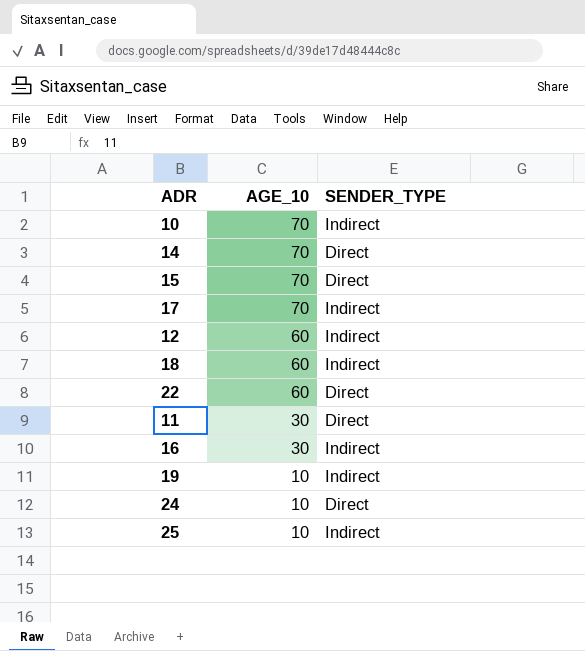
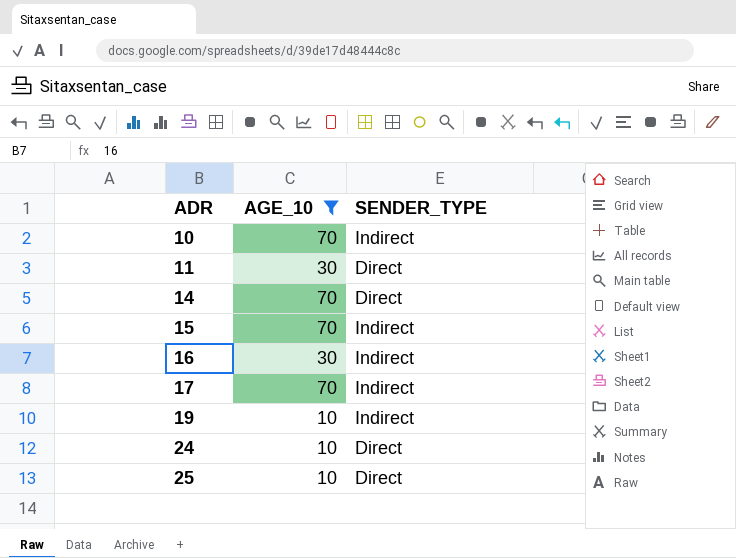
filter: none -> AGE_10 != 60
row order: AGE_10 descending -> ADR ascending
15 | SENDER_TYPE: Direct -> Indirect
25 | SENDER_TYPE: Indirect -> Direct

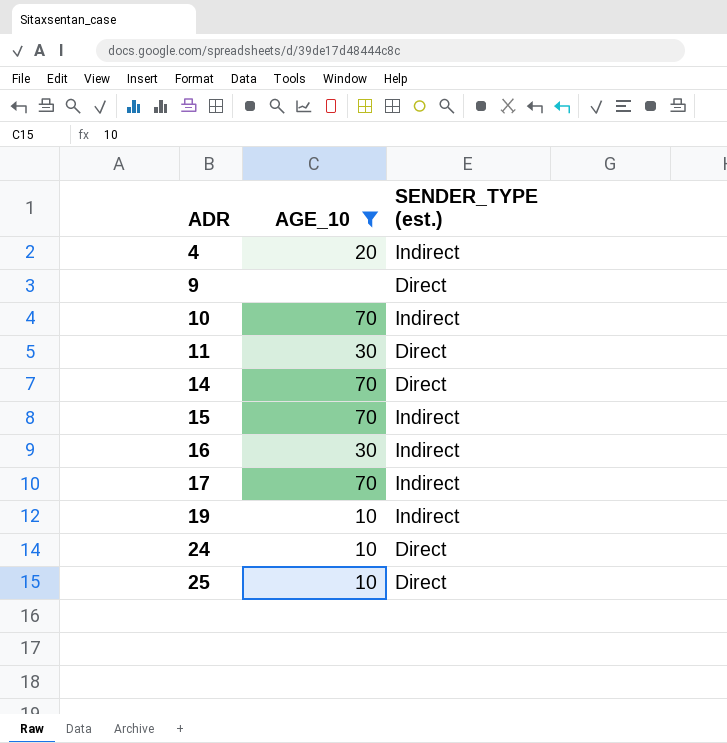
column name: SENDER_TYPE -> SENDER_TYPE (est.)
row 4: none -> 20 | Indirect
row 9: none -> none | Direct

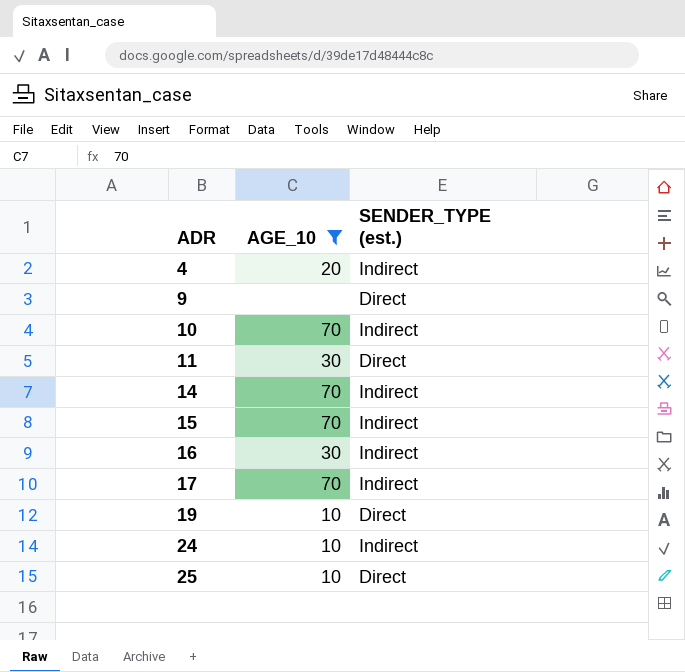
14 | SENDER_TYPE (est.): Direct -> Indirect
19 | SENDER_TYPE (est.): Indirect -> Direct
24 | SENDER_TYPE (est.): Direct -> Indirect

